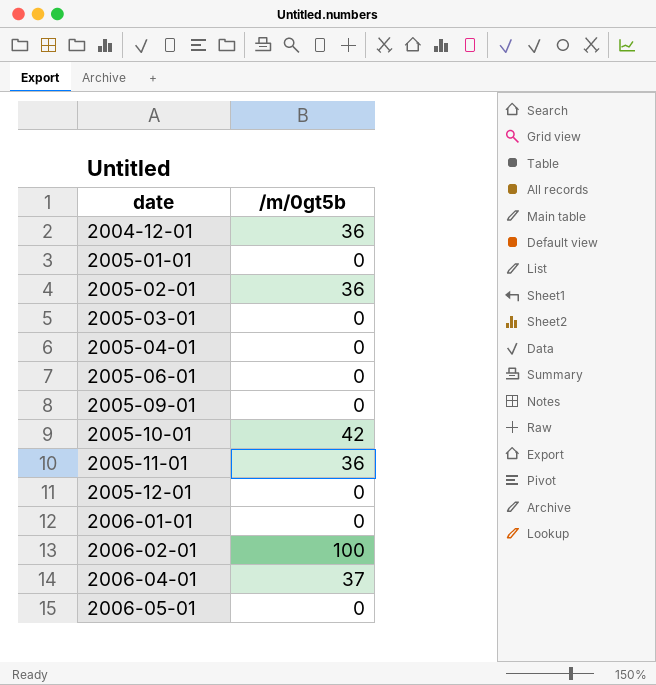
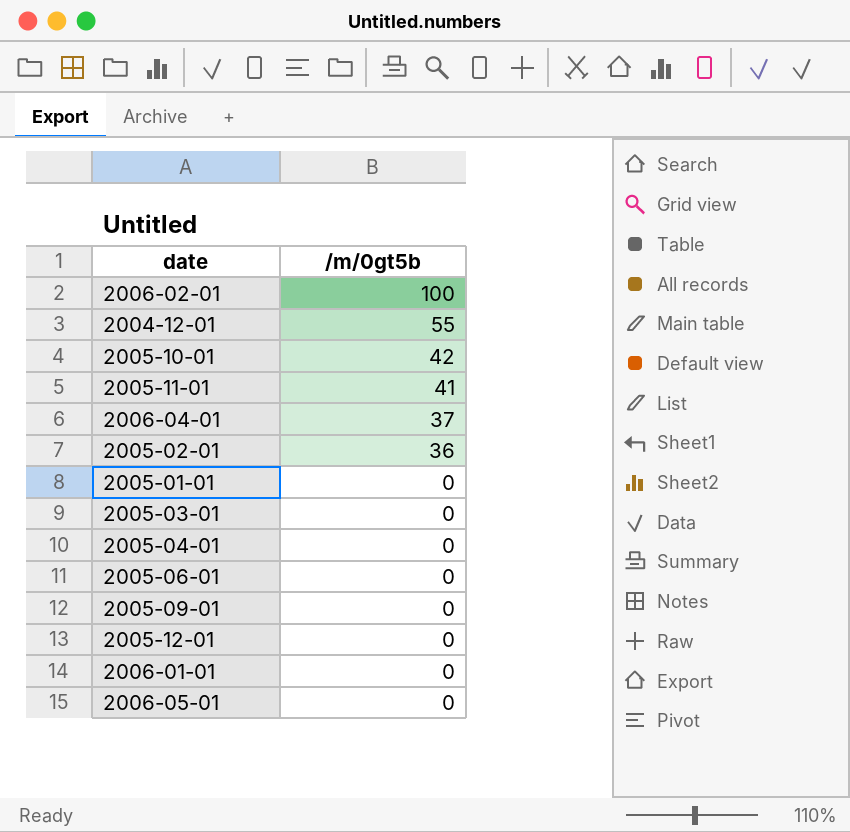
row order: date ascending -> /m/0gt5b descending
2004-12-01 | /m/0gt5b: 36 -> 55
2005-11-01 | /m/0gt5b: 36 -> 41

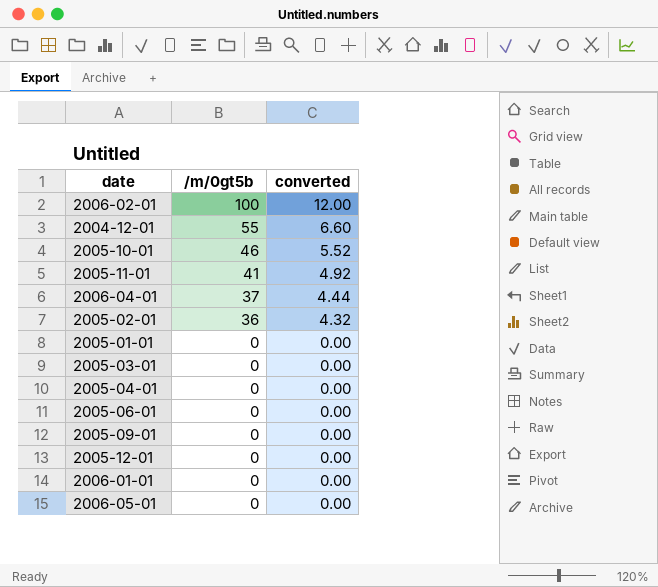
column converted | formula: none -> [/m/0gt5b] * 0.12
2005-10-01 | /m/0gt5b: 42 -> 46

